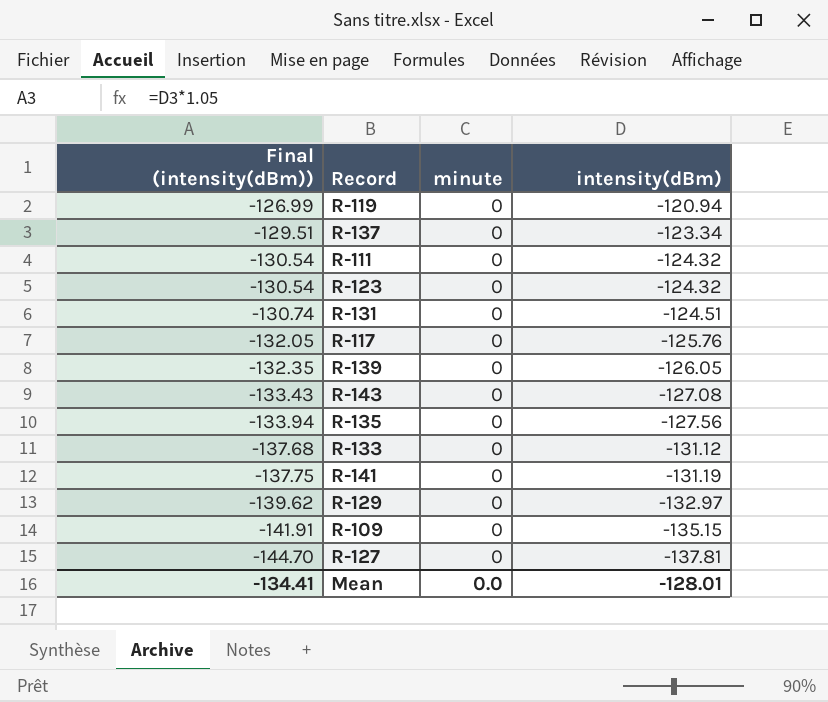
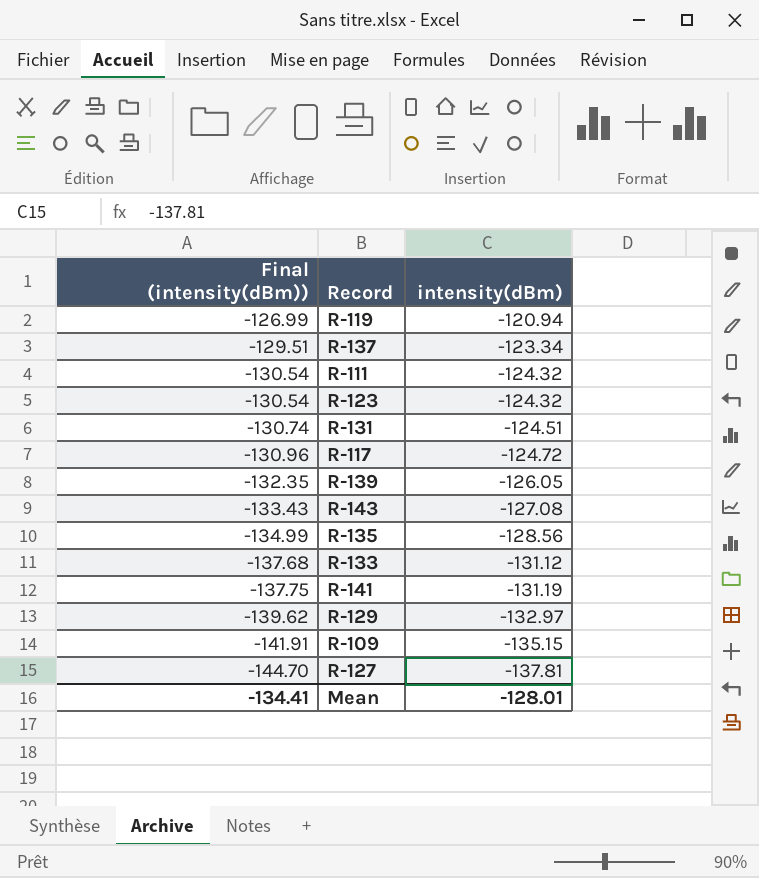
column minute | position: 3 -> none
R-117 | Final (intensity(dBm)): -132.05 -> -130.96
R-117 | intensity(dBm): -125.76 -> -124.72
R-135 | Final (intensity(dBm)): -133.94 -> -134.99
R-135 | intensity(dBm): -127.56 -> -128.56

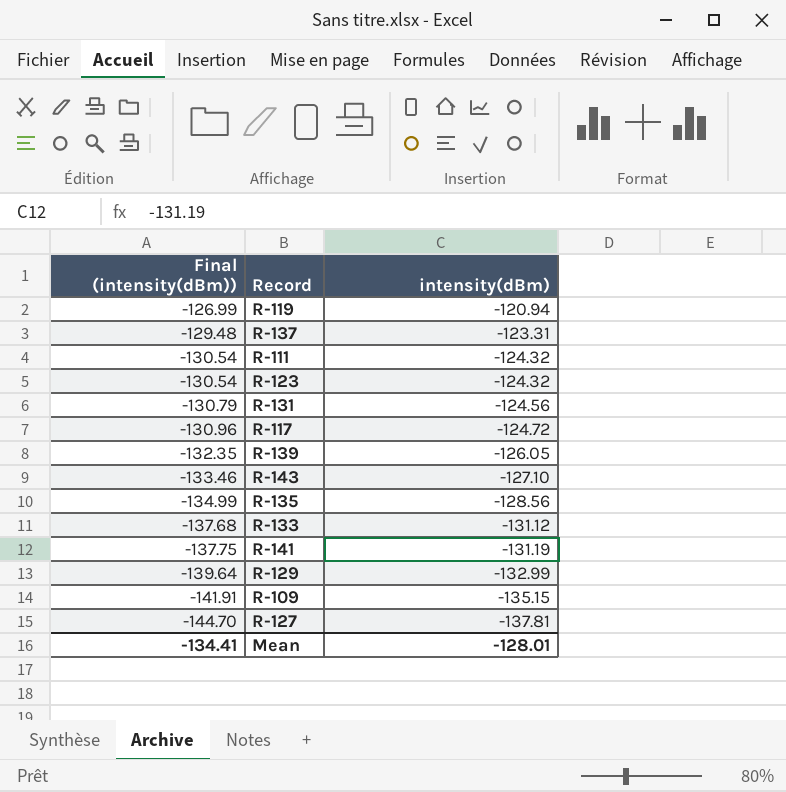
R-137 | Final (intensity(dBm)): -129.51 -> -129.48
R-137 | intensity(dBm): -123.34 -> -123.31
R-131 | Final (intensity(dBm)): -130.74 -> -130.79
R-131 | intensity(dBm): -124.51 -> -124.56
R-143 | Final (intensity(dBm)): -133.43 -> -133.46
R-143 | intensity(dBm): -127.08 -> -127.10
R-129 | Final (intensity(dBm)): -139.62 -> -139.64
R-129 | intensity(dBm): -132.97 -> -132.99

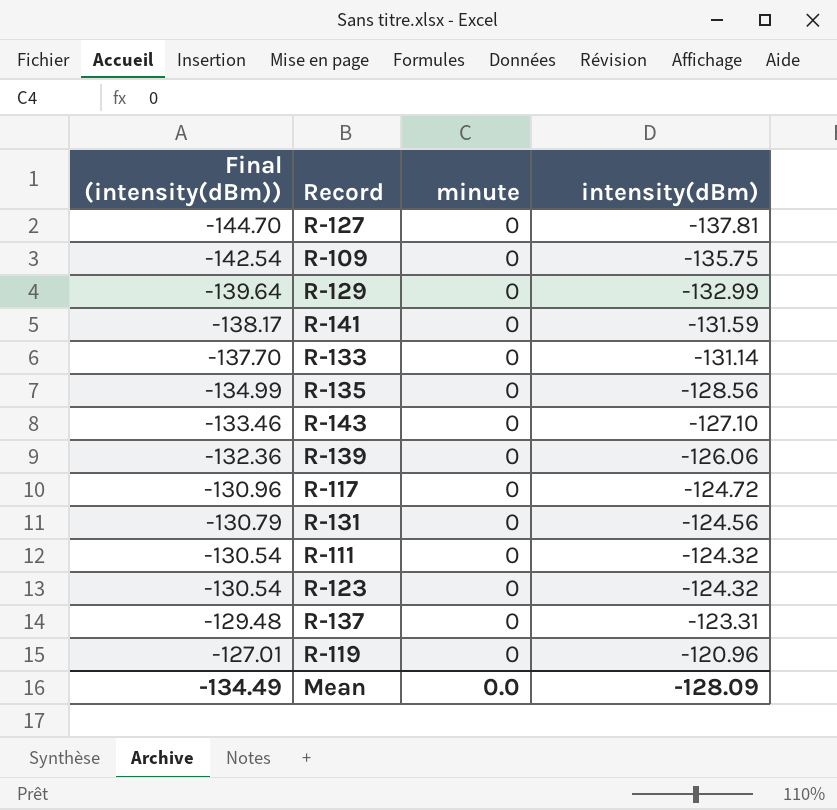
row order: Final (intensity(dBm)) descending -> Final (intensity(dBm)) ascending
column minute | position: none -> 3
R-109 | Final (intensity(dBm)): -141.91 -> -142.54
R-109 | intensity(dBm): -135.15 -> -135.75
R-141 | Final (intensity(dBm)): -137.75 -> -138.17
R-141 | intensity(dBm): -131.19 -> -131.59
R-133 | Final (intensity(dBm)): -137.68 -> -137.70
R-133 | intensity(dBm): -131.12 -> -131.14
R-139 | Final (intensity(dBm)): -132.35 -> -132.36
R-139 | intensity(dBm): -126.05 -> -126.06
R-119 | Final (intensity(dBm)): -126.99 -> -127.01
R-119 | intensity(dBm): -120.94 -> -120.96
Mean | Final (intensity(dBm)): -134.41 -> -134.49
Mean | intensity(dBm): -128.01 -> -128.09

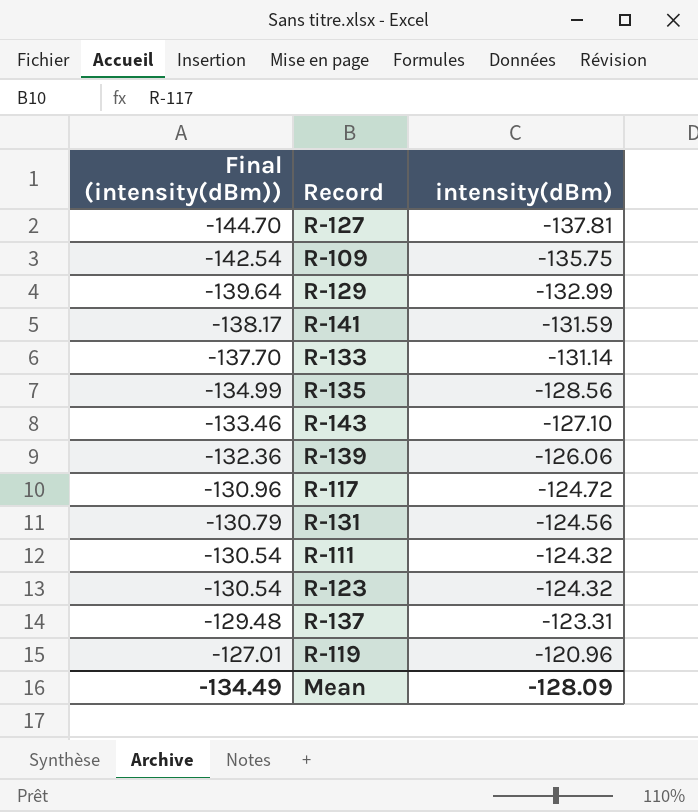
column minute | position: 3 -> none

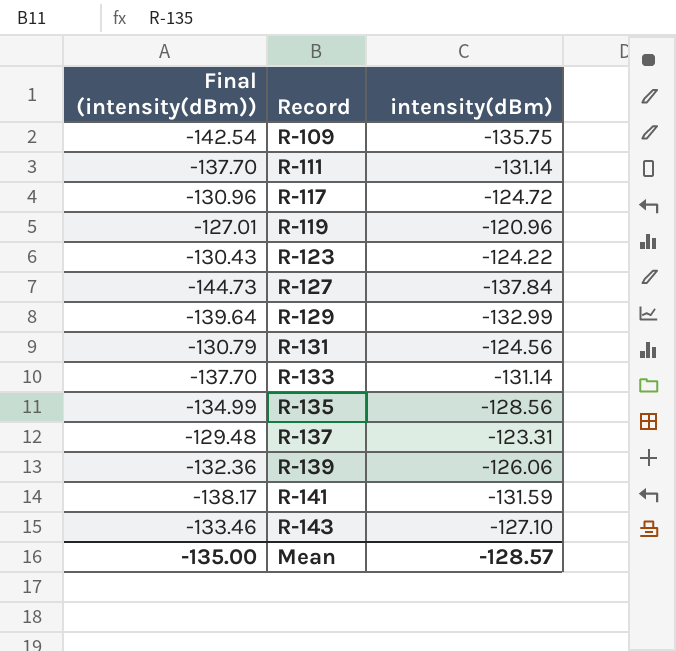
row order: Final (intensity(dBm)) ascending -> Record ascending
R-111 | Final (intensity(dBm)): -130.54 -> -137.70
R-111 | intensity(dBm): -124.32 -> -131.14
R-123 | Final (intensity(dBm)): -130.54 -> -130.43
R-123 | intensity(dBm): -124.32 -> -124.22
R-127 | Final (intensity(dBm)): -144.70 -> -144.73
R-127 | intensity(dBm): -137.81 -> -137.84
Mean | Final (intensity(dBm)): -134.49 -> -135.00
Mean | intensity(dBm): -128.09 -> -128.57

